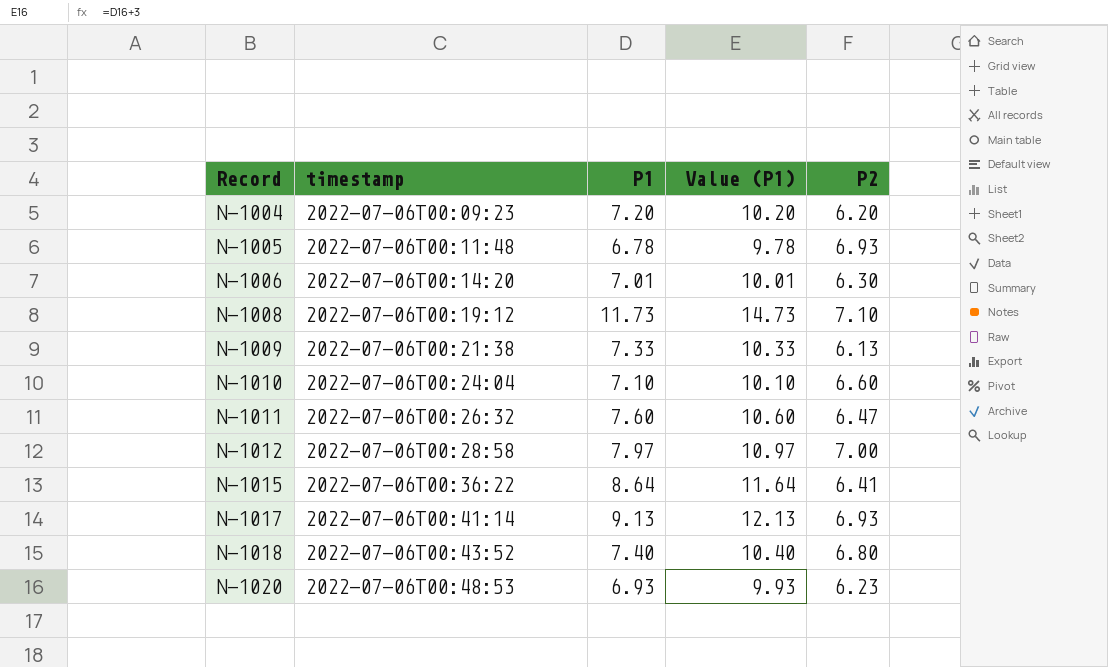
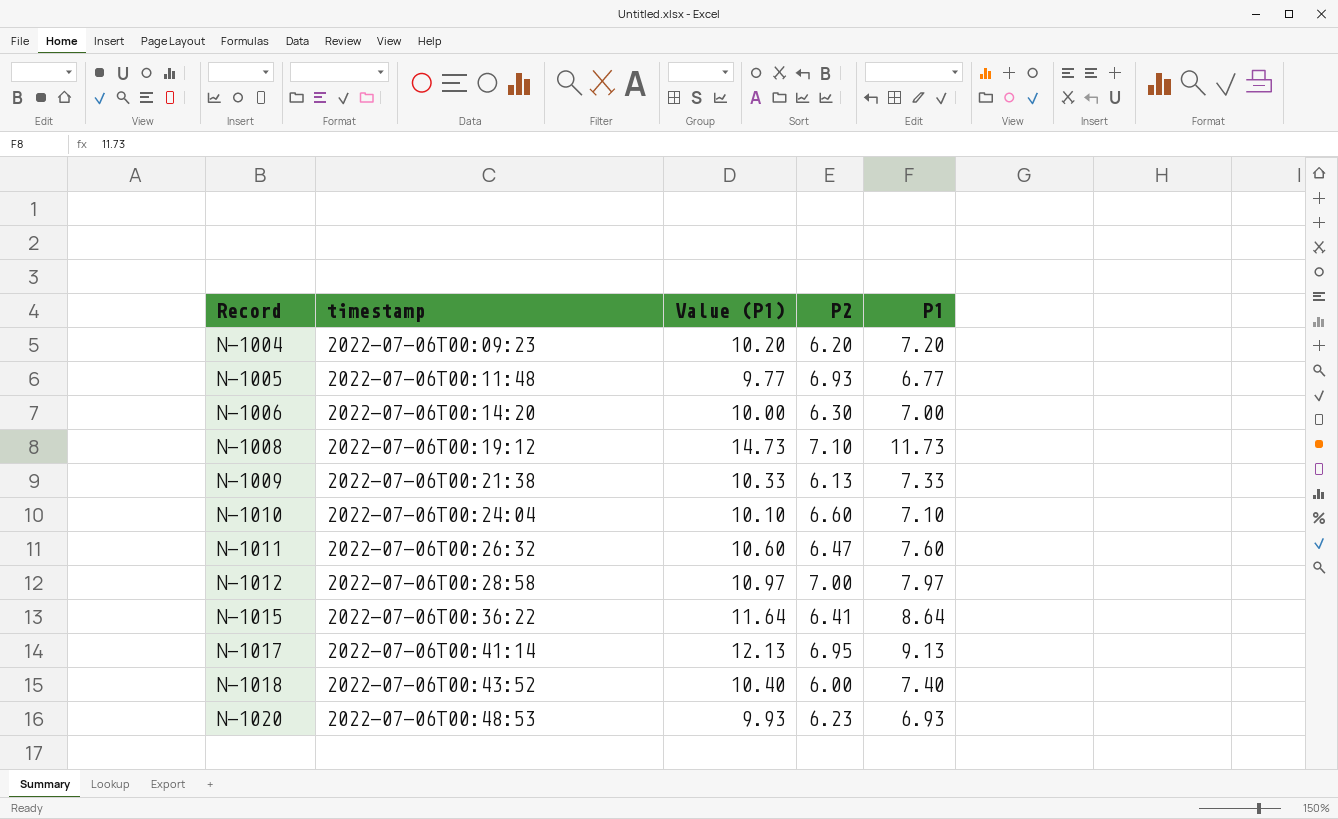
column P1 | position: 3 -> 5
N-1005 | Value (P1): 9.78 -> 9.77
N-1005 | P1: 6.78 -> 6.77
N-1006 | Value (P1): 10.01 -> 10.00
N-1006 | P1: 7.01 -> 7.00
N-1017 | P2: 6.93 -> 6.95
N-1018 | P2: 6.80 -> 6.00

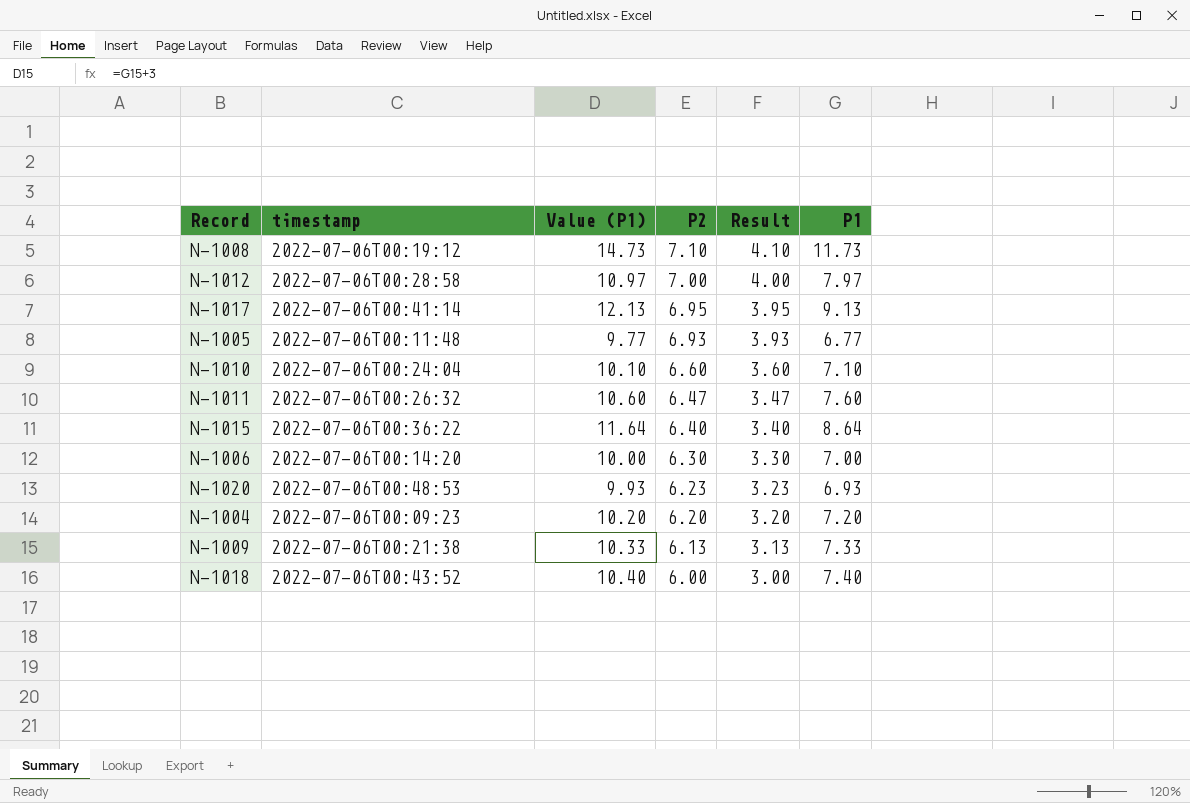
row order: Record ascending -> P2 descending
column Result | formula: none -> [P2] - 3
N-1015 | P2: 6.41 -> 6.40

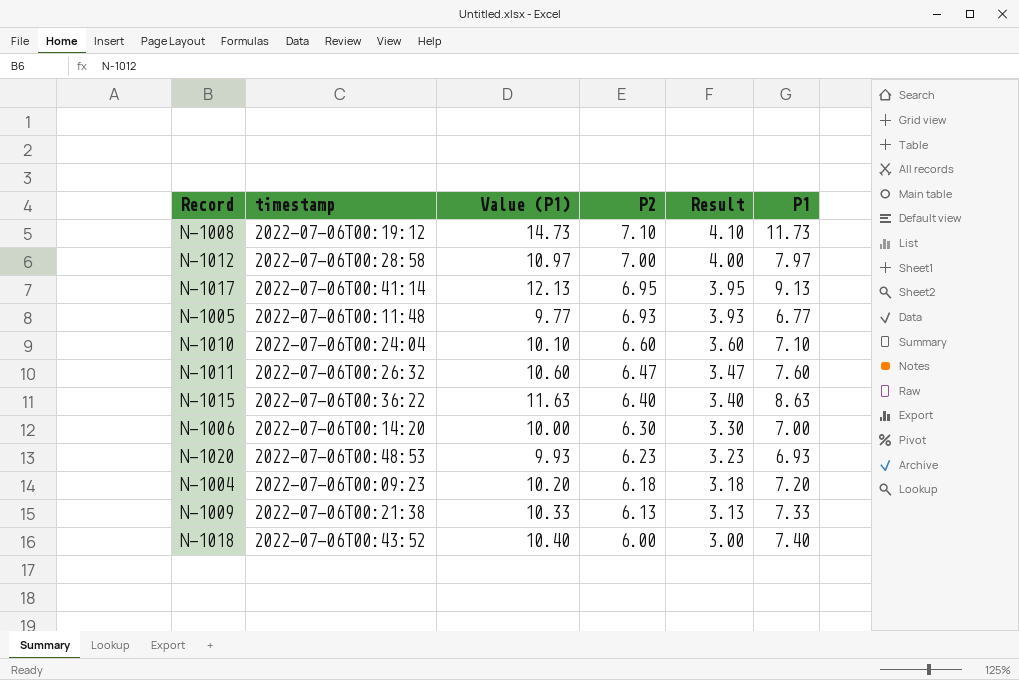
N-1015 | Value (P1): 11.64 -> 11.63
N-1015 | P1: 8.64 -> 8.63
N-1004 | P2: 6.20 -> 6.18
N-1004 | Result: 3.20 -> 3.18

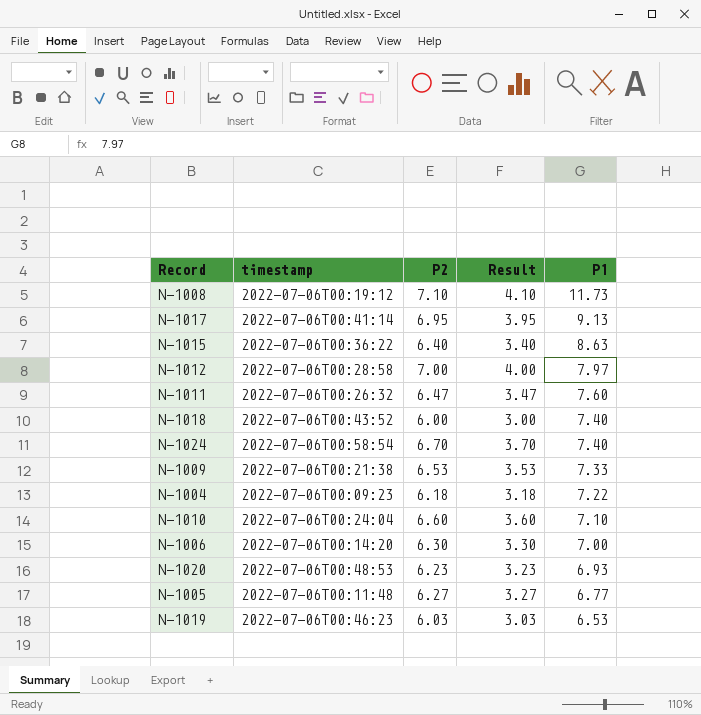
row order: P2 descending -> P1 descending
column Value (P1) | formula: [P1] + 3 -> none
row N-1024: none -> 2022-07-06T00:58:54 | 6.70 | 3.70 | 7.40
N-1009 | P2: 6.13 -> 6.53
N-1009 | Result: 3.13 -> 3.53
N-1004 | P1: 7.20 -> 7.22
N-1005 | P2: 6.93 -> 6.27
N-1005 | Result: 3.93 -> 3.27
row N-1019: none -> 2022-07-06T00:46:23 | 6.03 | 3.03 | 6.53

